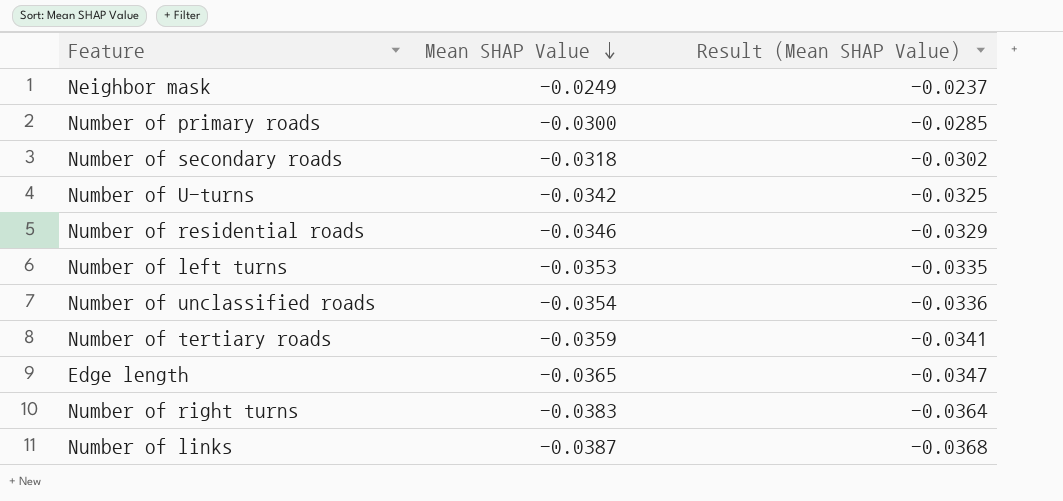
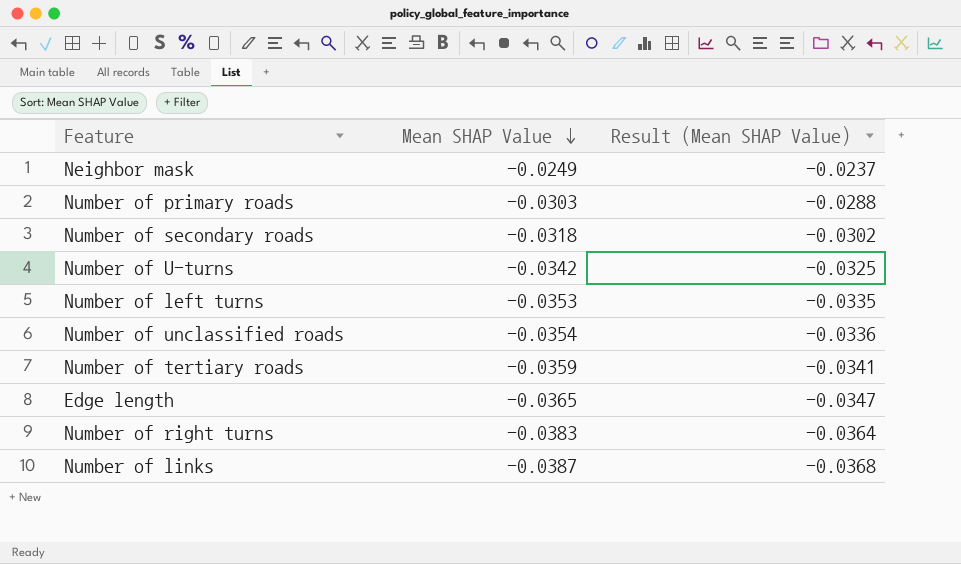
row Number of residential roads: -0.0346 | -0.0329 -> none
Number of primary roads | Mean SHAP Value: -0.0300 -> -0.0303
Number of primary roads | Result (Mean SHAP Value): -0.0285 -> -0.0288

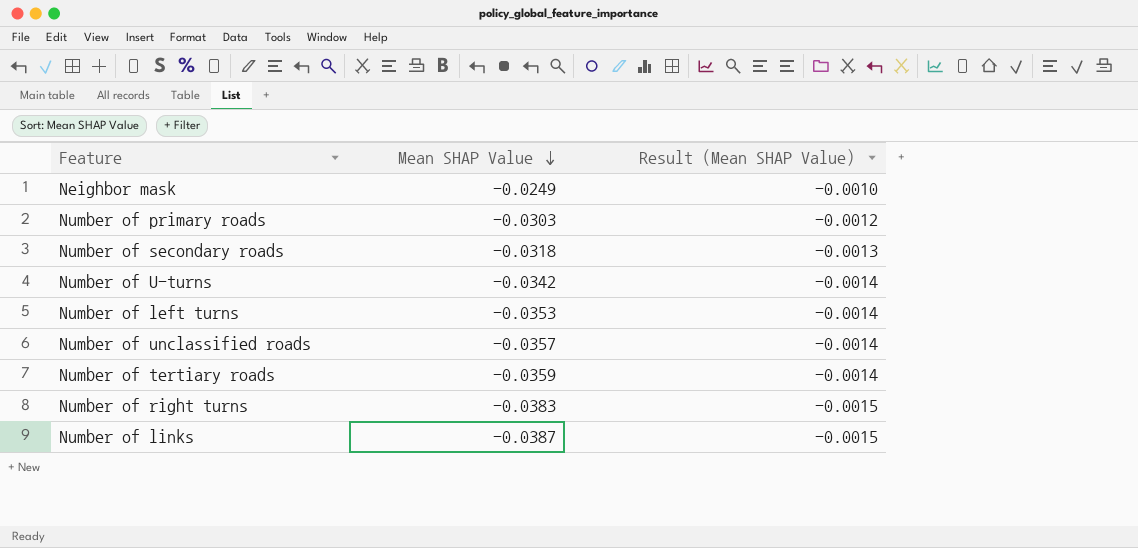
column Result (Mean SHAP Value) | formula: [Mean SHAP Value] * 0.95 -> [Mean SHAP Value] * 0.04
row Edge length: -0.0365 | -0.0347 -> none
Number of unclassified roads | Mean SHAP Value: -0.0354 -> -0.0357

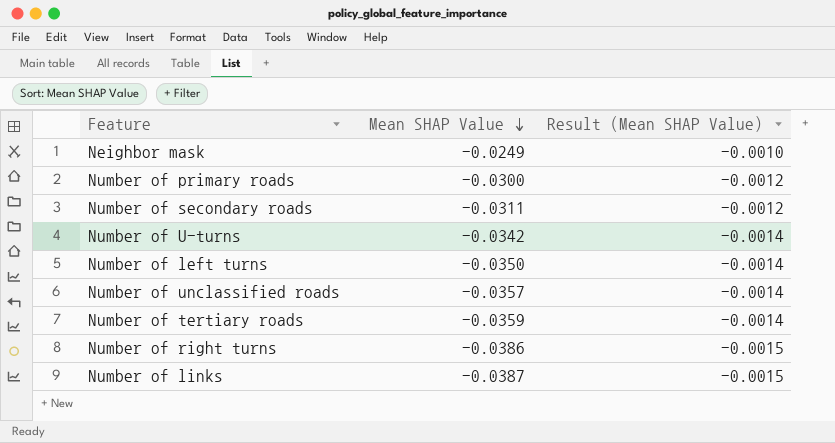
Number of primary roads | Mean SHAP Value: -0.0303 -> -0.0300
Number of secondary roads | Mean SHAP Value: -0.0318 -> -0.0311
Number of secondary roads | Result (Mean SHAP Value): -0.0013 -> -0.0012
Number of left turns | Mean SHAP Value: -0.0353 -> -0.0350
Number of right turns | Mean SHAP Value: -0.0383 -> -0.0386

